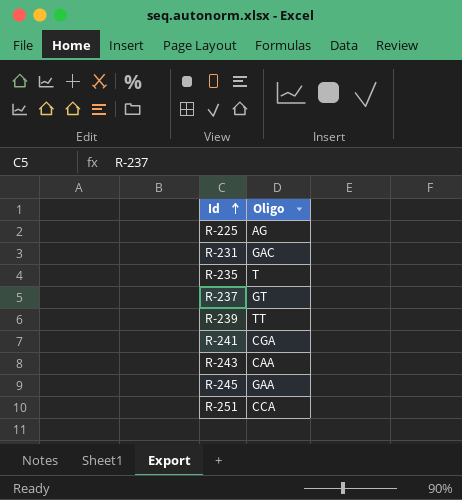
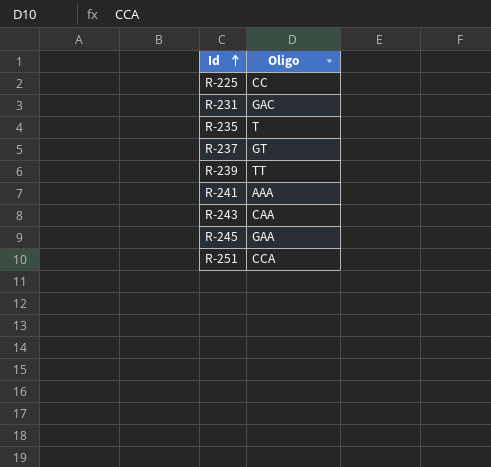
R-225 | Oligo: AG -> CC
R-241 | Oligo: CGA -> AAA

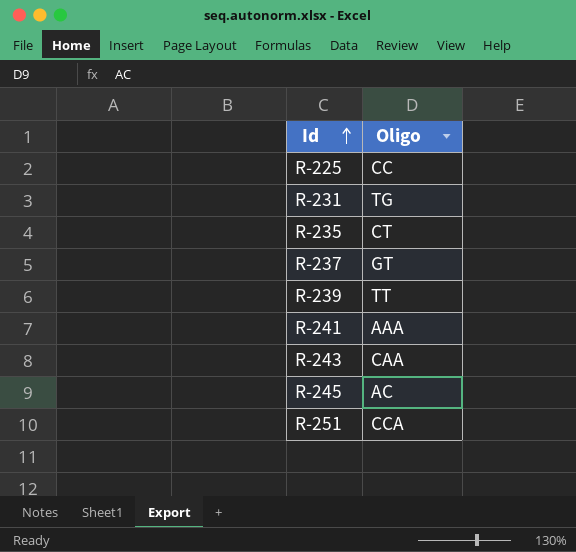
R-231 | Oligo: GAC -> TG
R-235 | Oligo: T -> CT
R-245 | Oligo: GAA -> AC

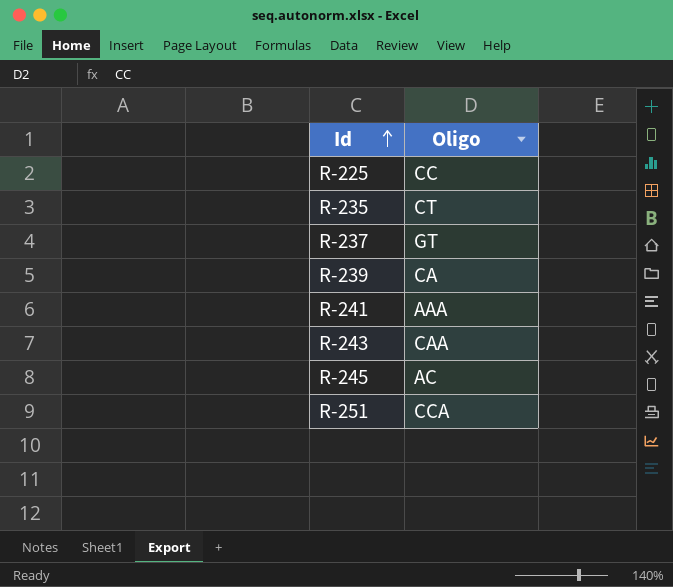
row R-231: TG -> none
R-239 | Oligo: TT -> CA

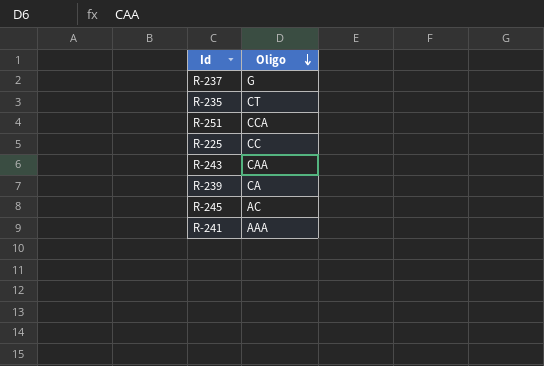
row order: Id ascending -> Oligo descending
R-237 | Oligo: GT -> G

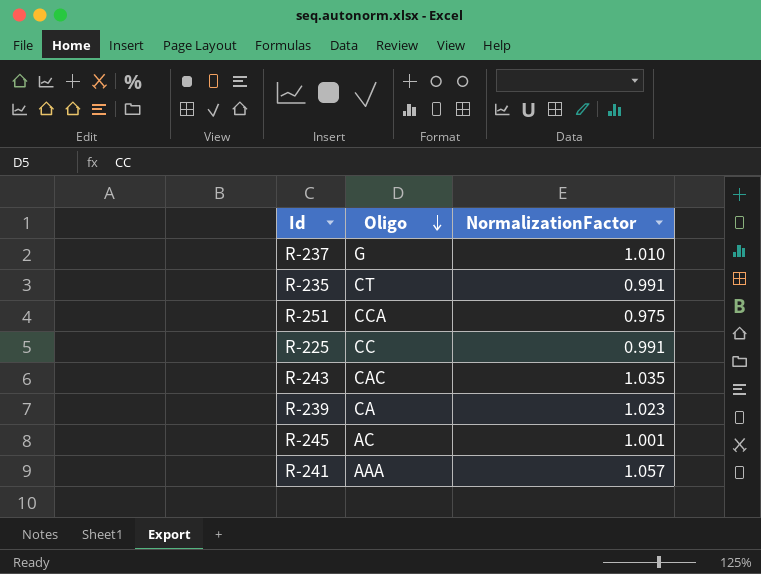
column NormalizationFactor | position: none -> 3
R-243 | Oligo: CAA -> CAC

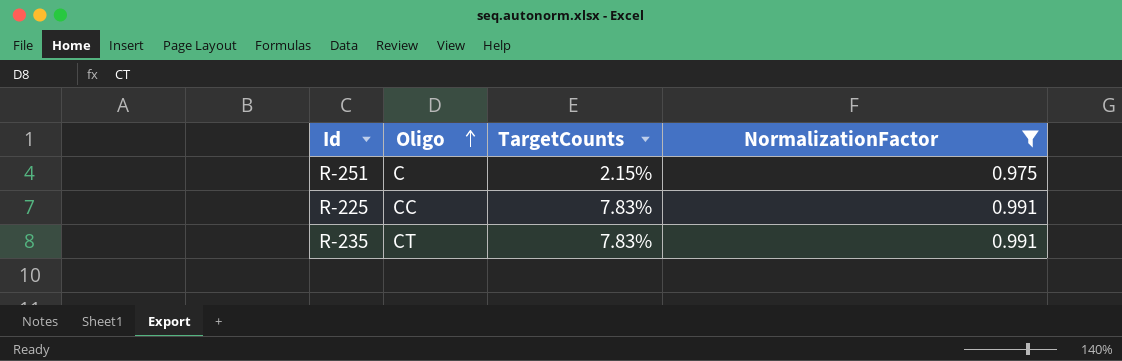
filter: none -> NormalizationFactor <= 0.991
row order: Oligo descending -> Oligo ascending
column TargetCounts | position: none -> 3
R-251 | Oligo: CCA -> C

